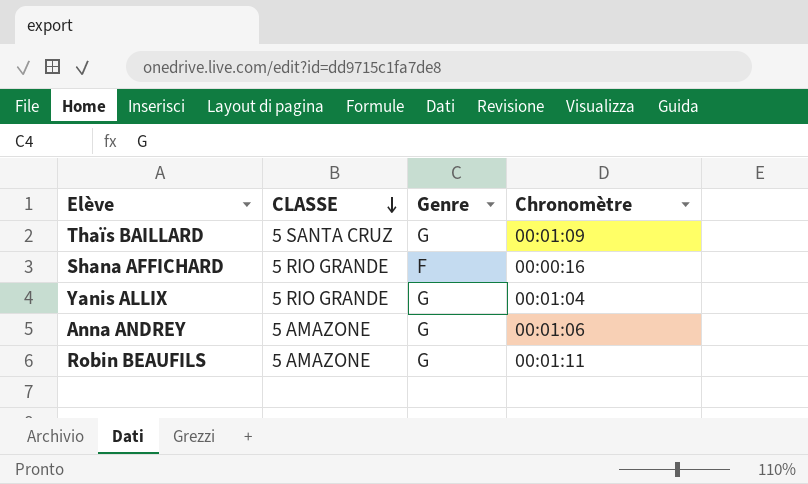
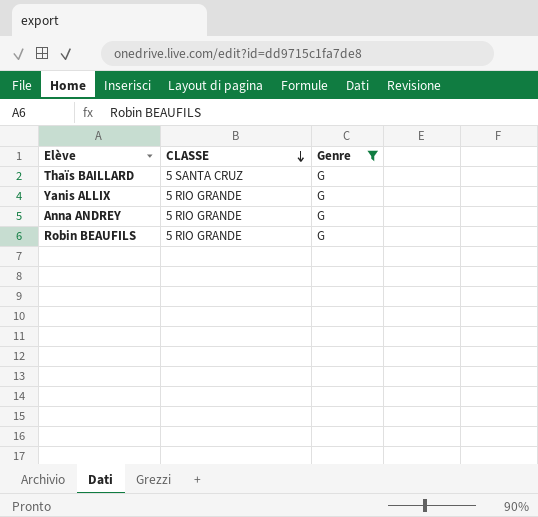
filter: none -> Genre = G
column Chronomètre | position: 4 -> none
Anna ANDREY | CLASSE: 5 AMAZONE -> 5 RIO GRANDE
Robin BEAUFILS | CLASSE: 5 AMAZONE -> 5 RIO GRANDE

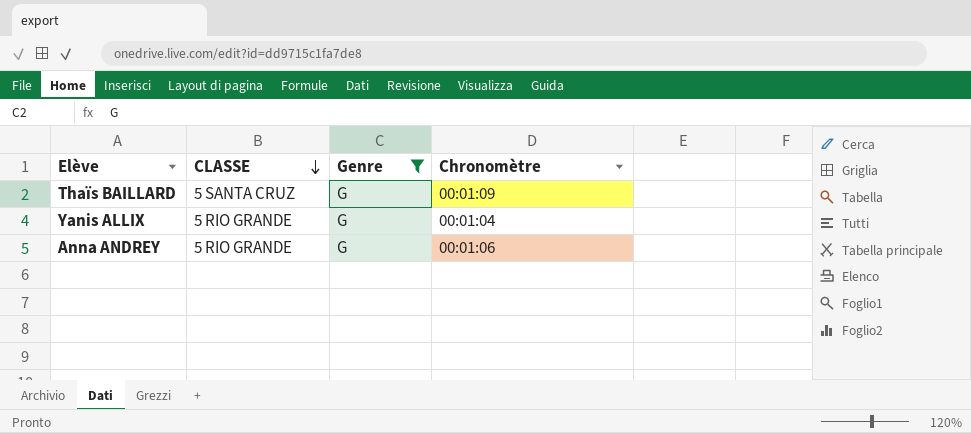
column Chronomètre | position: none -> 4
row Robin BEAUFILS: 5 RIO GRANDE | G -> none

